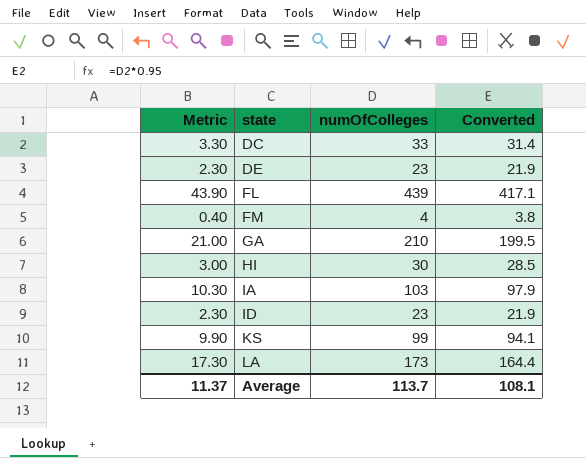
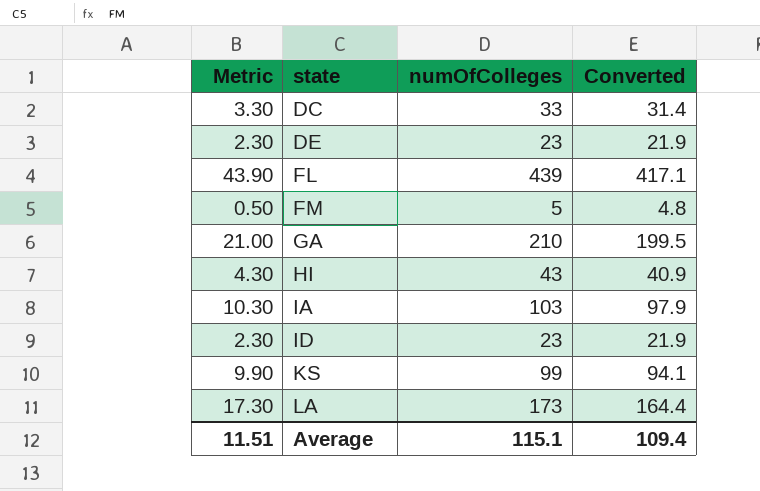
FM | Metric: 0.40 -> 0.50
FM | numOfColleges: 4 -> 5
FM | Converted: 3.8 -> 4.8
HI | Metric: 3.00 -> 4.30
HI | numOfColleges: 30 -> 43
HI | Converted: 28.5 -> 40.9
Average | Metric: 11.37 -> 11.51
Average | numOfColleges: 113.7 -> 115.1
Average | Converted: 108.1 -> 109.4

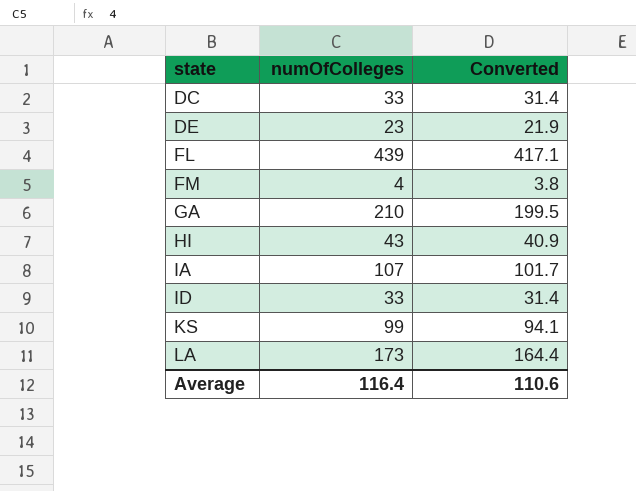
column Metric | formula: [numOfColleges] * 0.1 -> none
FM | numOfColleges: 5 -> 4
FM | Converted: 4.8 -> 3.8
IA | numOfColleges: 103 -> 107
IA | Converted: 97.9 -> 101.7
ID | numOfColleges: 23 -> 33
ID | Converted: 21.9 -> 31.4
Average | numOfColleges: 115.1 -> 116.4
Average | Converted: 109.4 -> 110.6

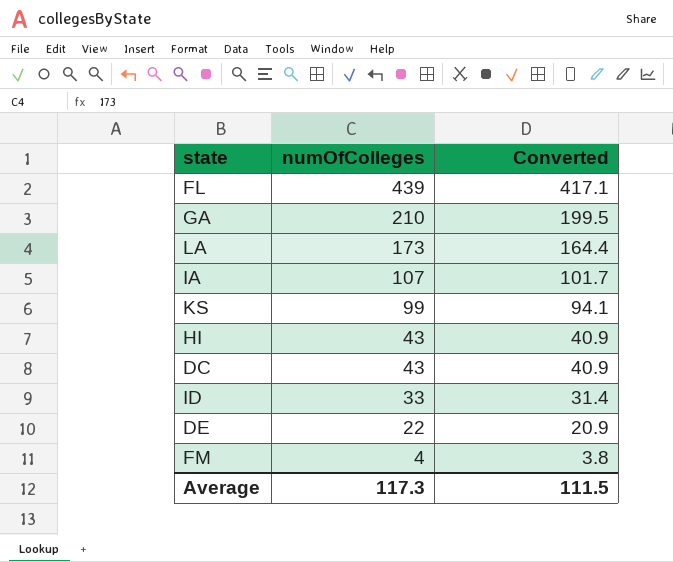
row order: state ascending -> numOfColleges descending
DC | numOfColleges: 33 -> 43
DC | Converted: 31.4 -> 40.9
DE | numOfColleges: 23 -> 22
DE | Converted: 21.9 -> 20.9
Average | numOfColleges: 116.4 -> 117.3
Average | Converted: 110.6 -> 111.5

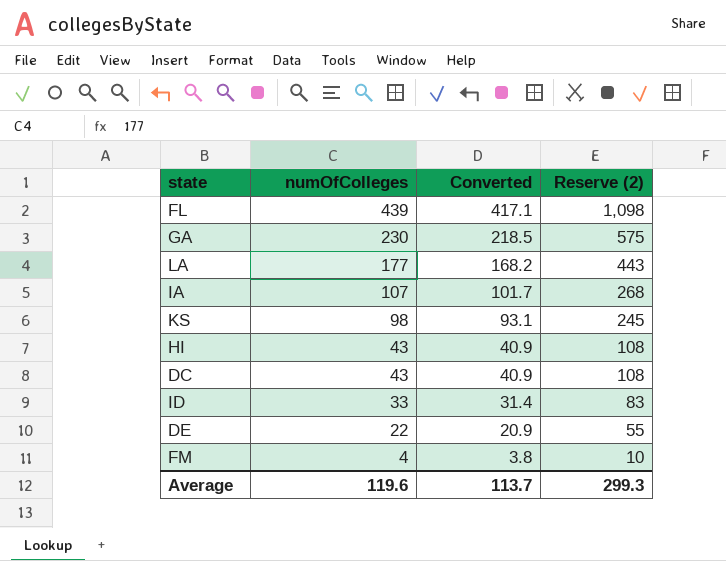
column Reserve (2) | formula: none -> [numOfColleges] * 2.5
GA | numOfColleges: 210 -> 230
GA | Converted: 199.5 -> 218.5
LA | numOfColleges: 173 -> 177
LA | Converted: 164.4 -> 168.2
KS | numOfColleges: 99 -> 98
KS | Converted: 94.1 -> 93.1
Average | numOfColleges: 117.3 -> 119.6
Average | Converted: 111.5 -> 113.7

